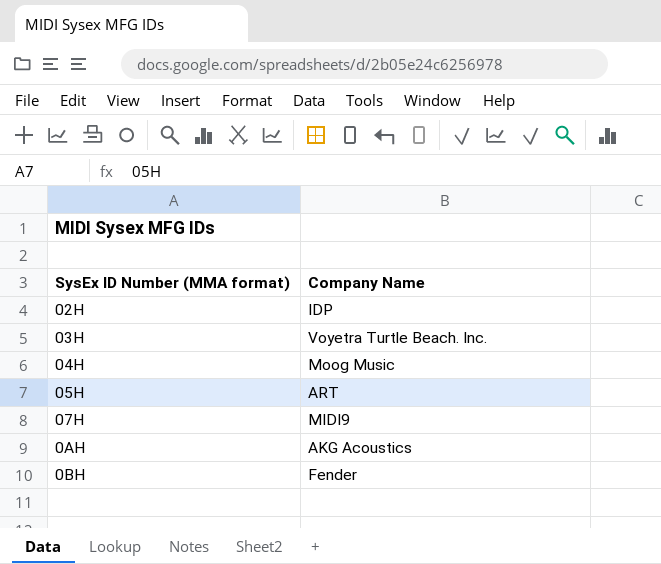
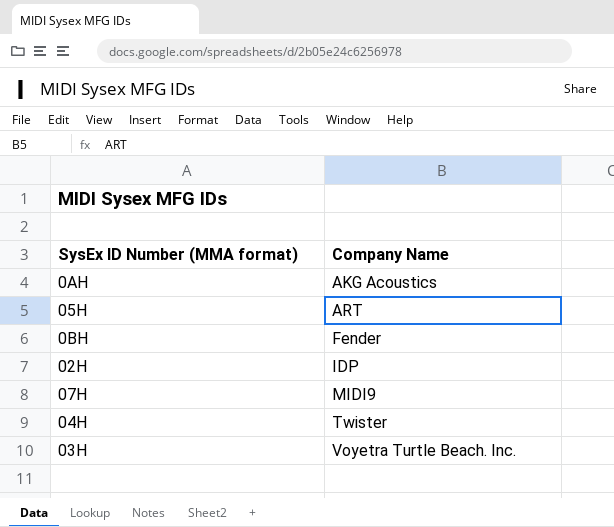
row order: none -> Company Name ascending
04H | Company Name: Moog Music -> Twister

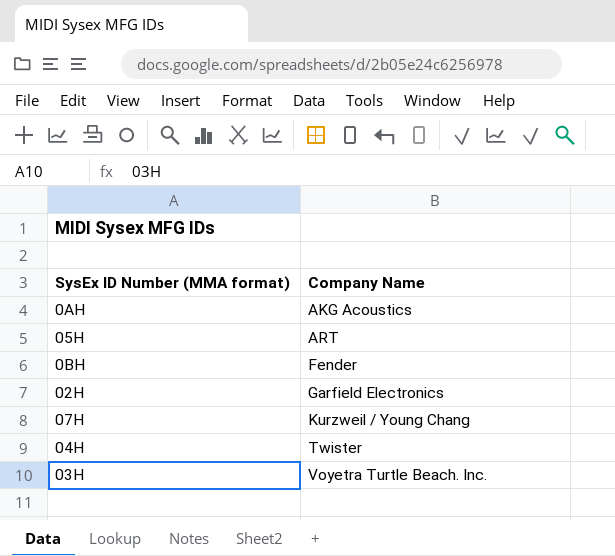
02H | Company Name: IDP -> Garfield Electronics
07H | Company Name: MIDI9 -> Kurzweil / Young Chang

